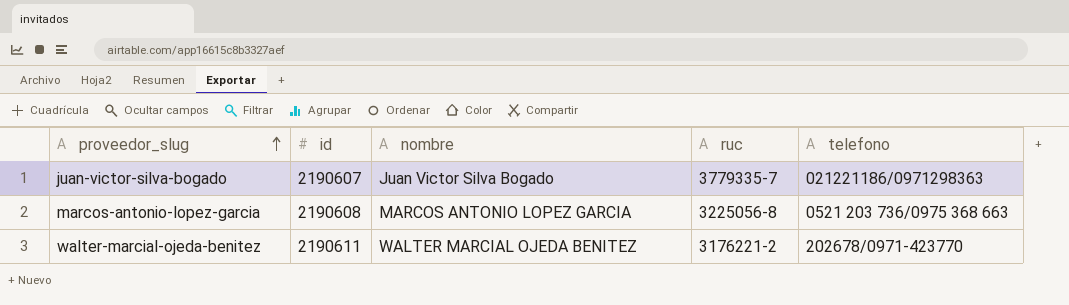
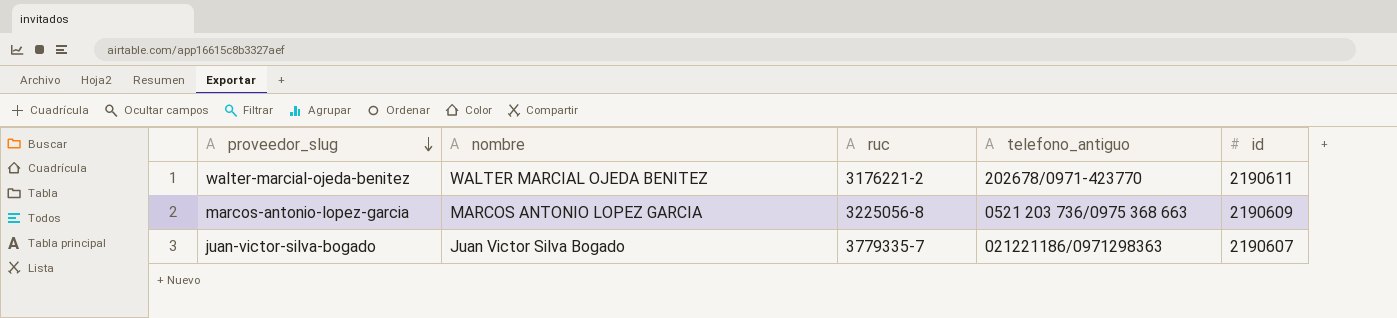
row order: proveedor_slug ascending -> proveedor_slug descending
column name: telefono -> telefono_antiguo
column id | position: 2 -> 5
marcos-antonio-lopez-garcia | id: 2190608 -> 2190609

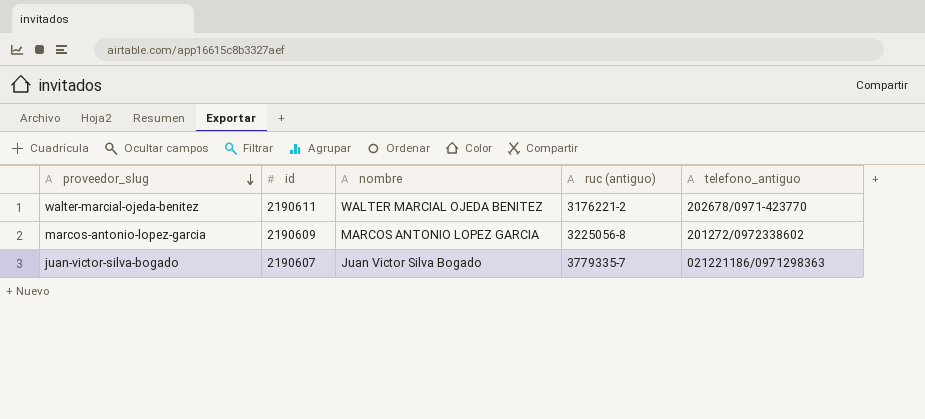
column id | position: 5 -> 2
column name: ruc -> ruc (antiguo)
marcos-antonio-lopez-garcia | telefono_antiguo: 0521 203 736/0975 368 663 -> 201272/0972338602

